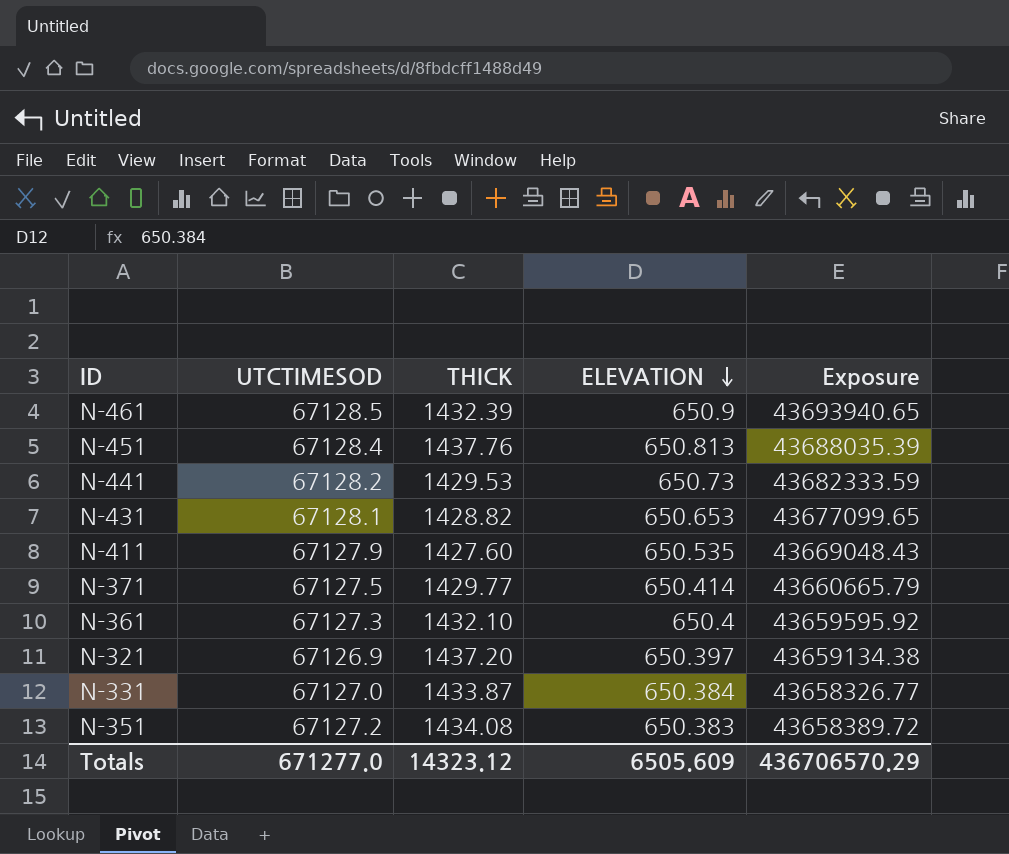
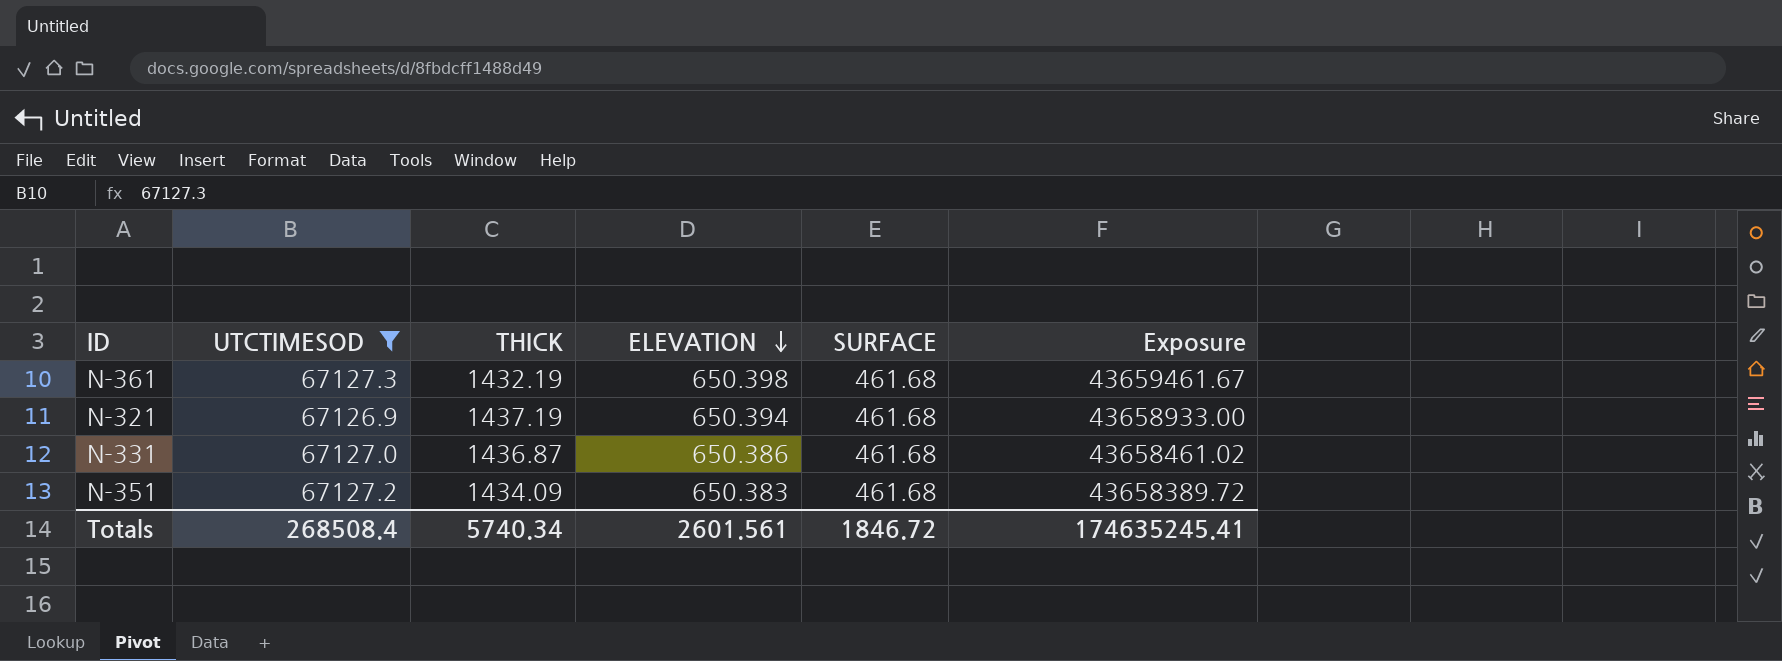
filter: none -> UTCTIMESOD <= 67127.3
column SURFACE | position: none -> 5
N-361 | THICK: 1432.10 -> 1432.19
N-361 | ELEVATION: 650.4 -> 650.398
N-361 | Exposure: 43659595.92 -> 43659461.67
N-321 | THICK: 1437.20 -> 1437.19
N-321 | ELEVATION: 650.397 -> 650.394
N-321 | Exposure: 43659134.38 -> 43658933.00
N-331 | THICK: 1433.87 -> 1436.87
N-331 | ELEVATION: 650.384 -> 650.386
N-331 | Exposure: 43658326.77 -> 43658461.02
N-351 | THICK: 1434.08 -> 1434.09
Totals | UTCTIMESOD: 671277.0 -> 268508.4
Totals | THICK: 14323.12 -> 5740.34
Totals | ELEVATION: 6505.609 -> 2601.561
Totals | Exposure: 436706570.29 -> 174635245.41

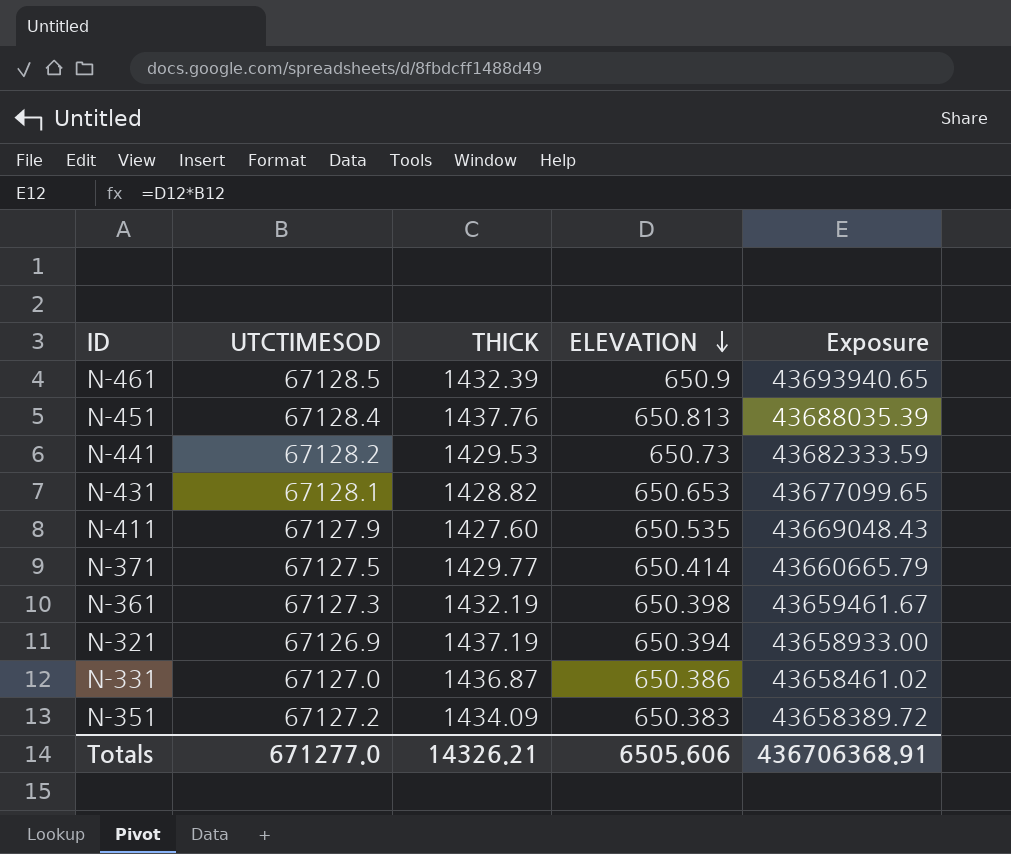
filter: UTCTIMESOD <= 67127.3 -> none
column SURFACE | position: 5 -> none
Totals | UTCTIMESOD: 268508.4 -> 671277.0
Totals | THICK: 5740.34 -> 14326.21
Totals | ELEVATION: 2601.561 -> 6505.606
Totals | Exposure: 174635245.41 -> 436706368.91

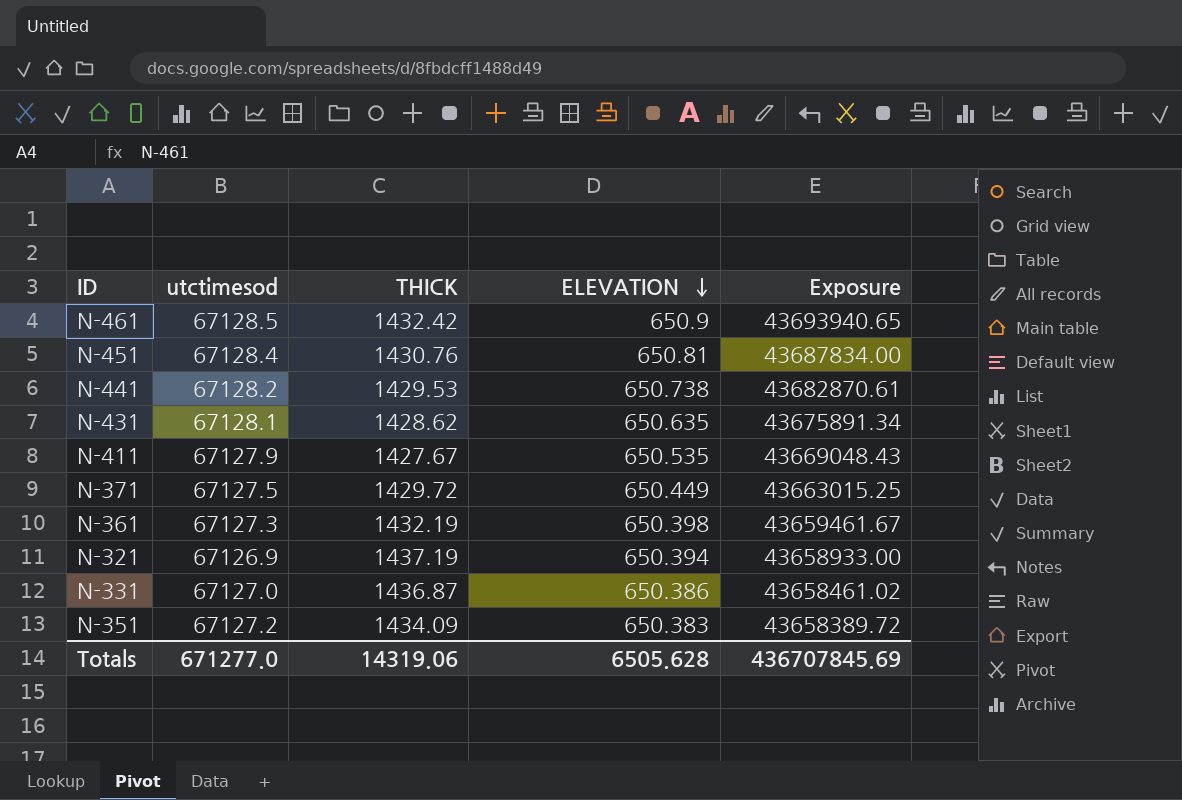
column name: UTCTIMESOD -> utctimesod
N-461 | THICK: 1432.39 -> 1432.42
N-451 | THICK: 1437.76 -> 1430.76
N-451 | ELEVATION: 650.813 -> 650.81
N-451 | Exposure: 43688035.39 -> 43687834.00
N-441 | ELEVATION: 650.73 -> 650.738
N-441 | Exposure: 43682333.59 -> 43682870.61
N-431 | THICK: 1428.82 -> 1428.62
N-431 | ELEVATION: 650.653 -> 650.635
N-431 | Exposure: 43677099.65 -> 43675891.34
N-411 | THICK: 1427.60 -> 1427.67
N-371 | THICK: 1429.77 -> 1429.72
N-371 | ELEVATION: 650.414 -> 650.449
N-371 | Exposure: 43660665.79 -> 43663015.25
Totals | THICK: 14326.21 -> 14319.06
Totals | ELEVATION: 6505.606 -> 6505.628
Totals | Exposure: 436706368.91 -> 436707845.69

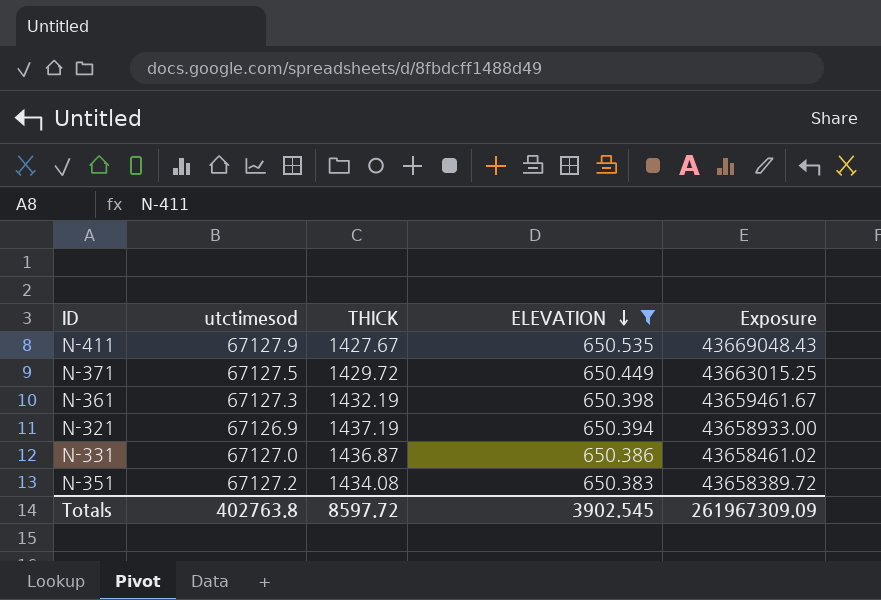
filter: none -> ELEVATION <= 650.535
N-351 | THICK: 1434.09 -> 1434.08
Totals | utctimesod: 671277.0 -> 402763.8
Totals | THICK: 14319.06 -> 8597.72
Totals | ELEVATION: 6505.628 -> 3902.545
Totals | Exposure: 436707845.69 -> 261967309.09

